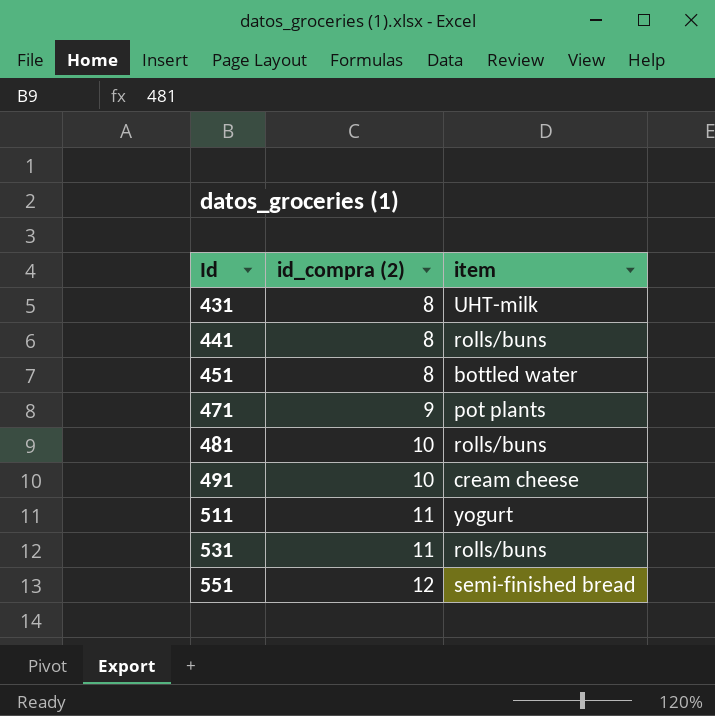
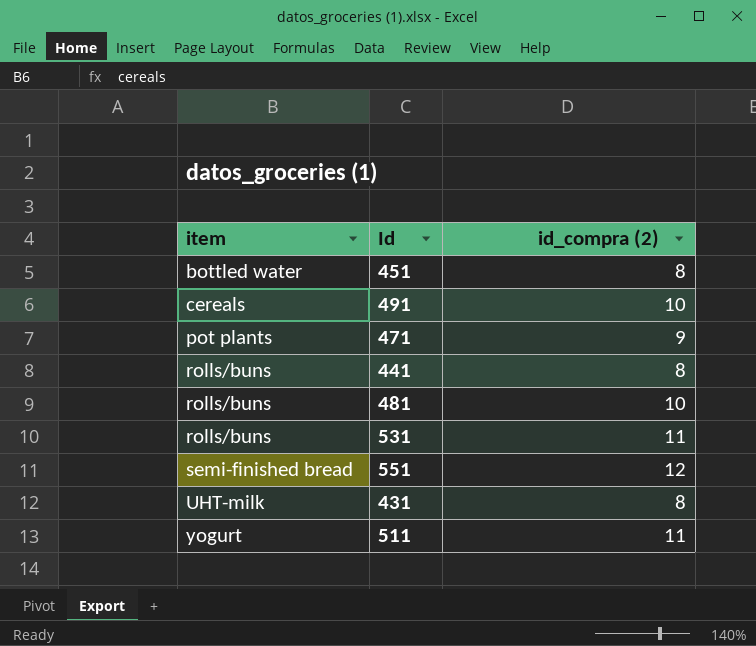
row order: Id ascending -> item ascending
column item | position: 3 -> 1
491 | item: cream cheese -> cereals

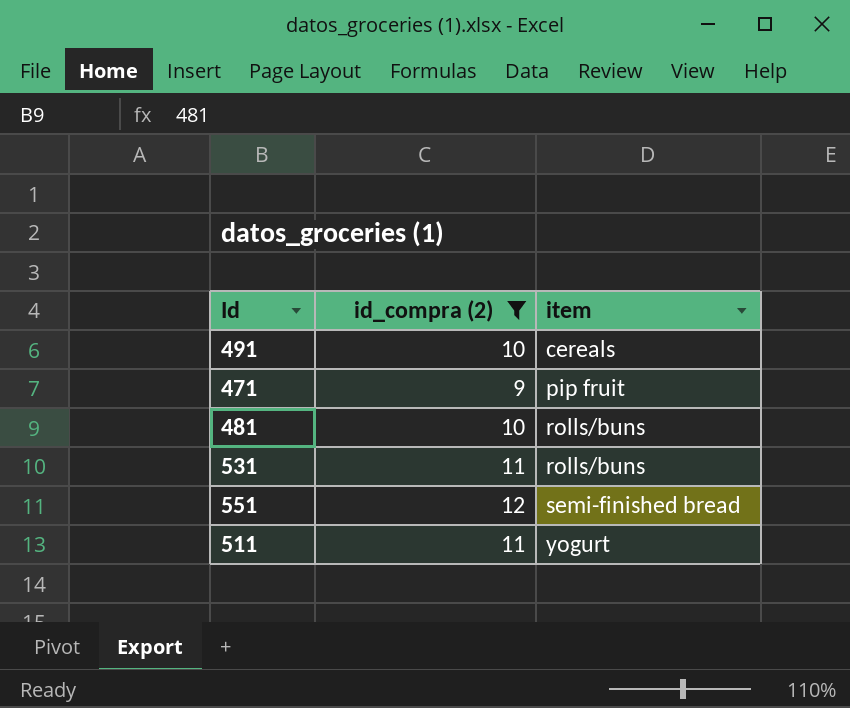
filter: none -> id_compra (2) != 8
column item | position: 1 -> 3
471 | item: pot plants -> pip fruit

